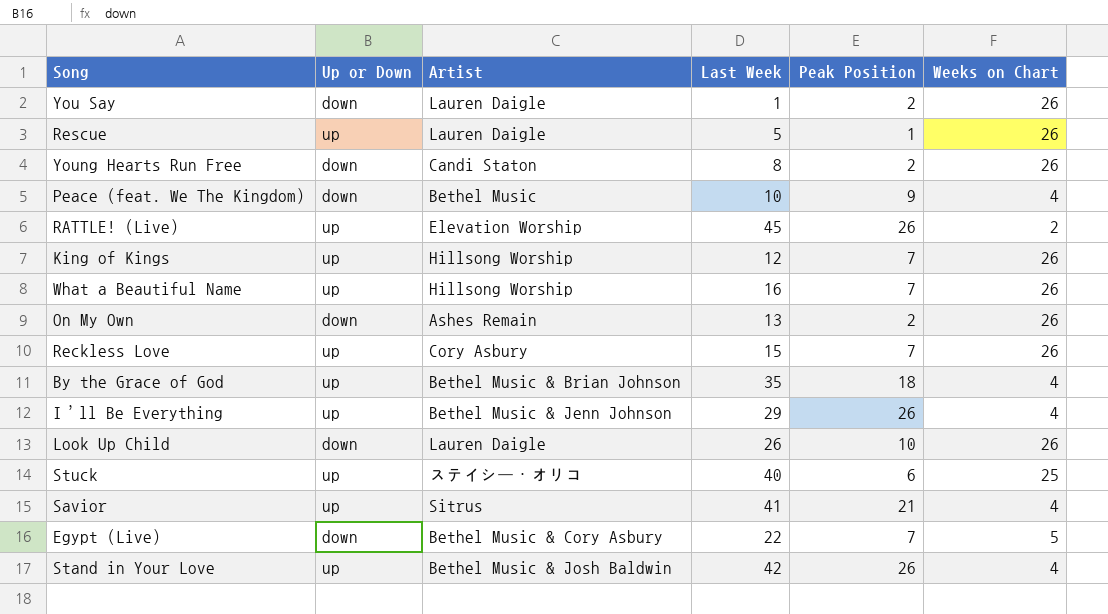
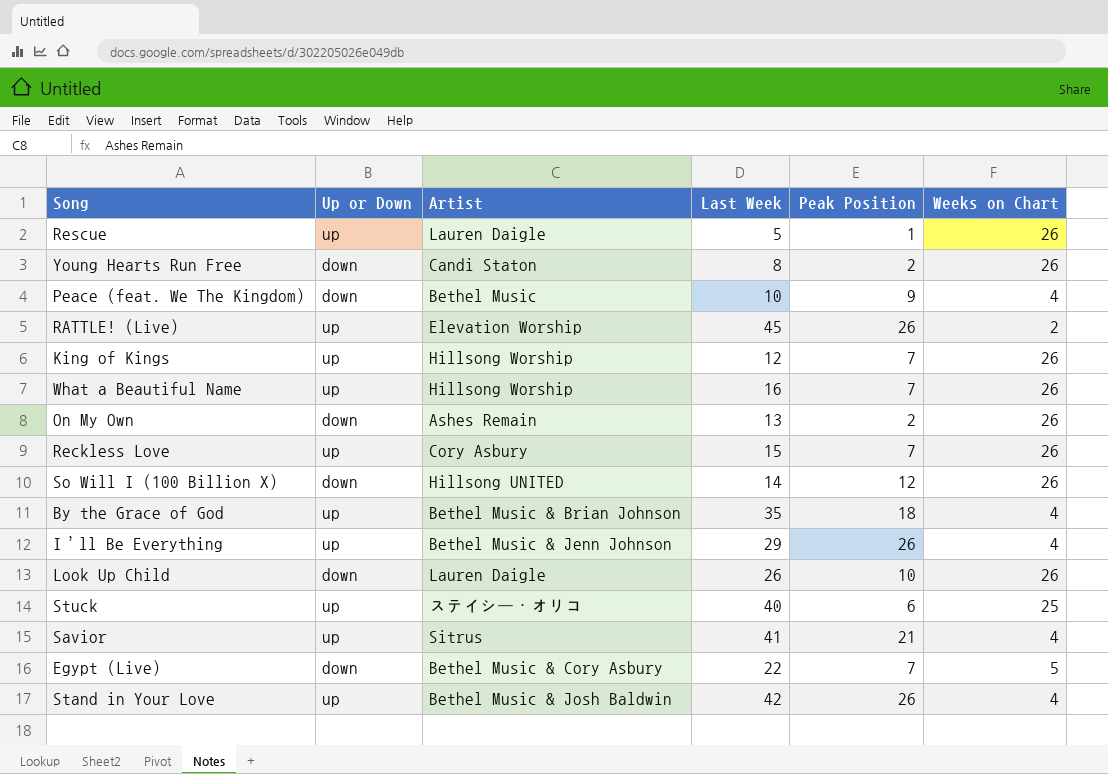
row You Say: down | Lauren Daigle | 1 | 2 | 26 -> none
row So Will I (100 Billion X): none -> down | Hillsong UNITED | 14 | 12 | 26

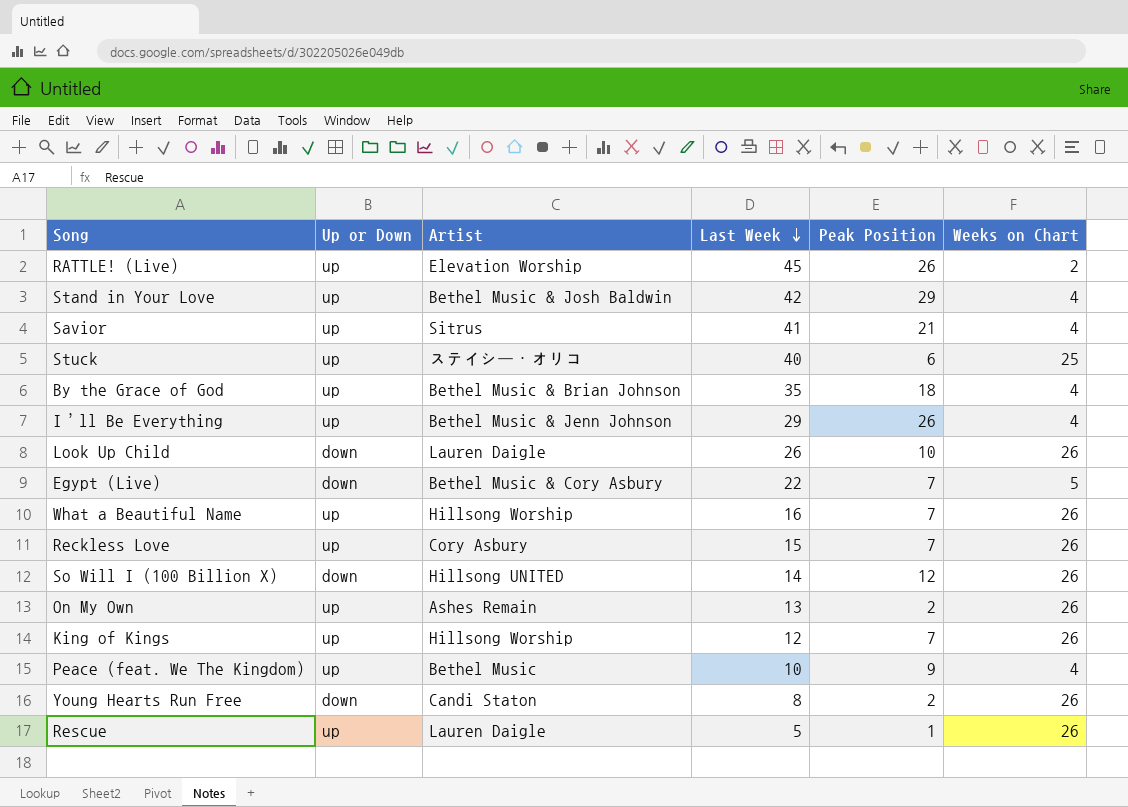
row order: none -> Last Week descending
Stand in Your Love | Peak Position: 26 -> 29
On My Own | Up or Down: down -> up
Peace (feat. We The Kingdom) | Up or Down: down -> up

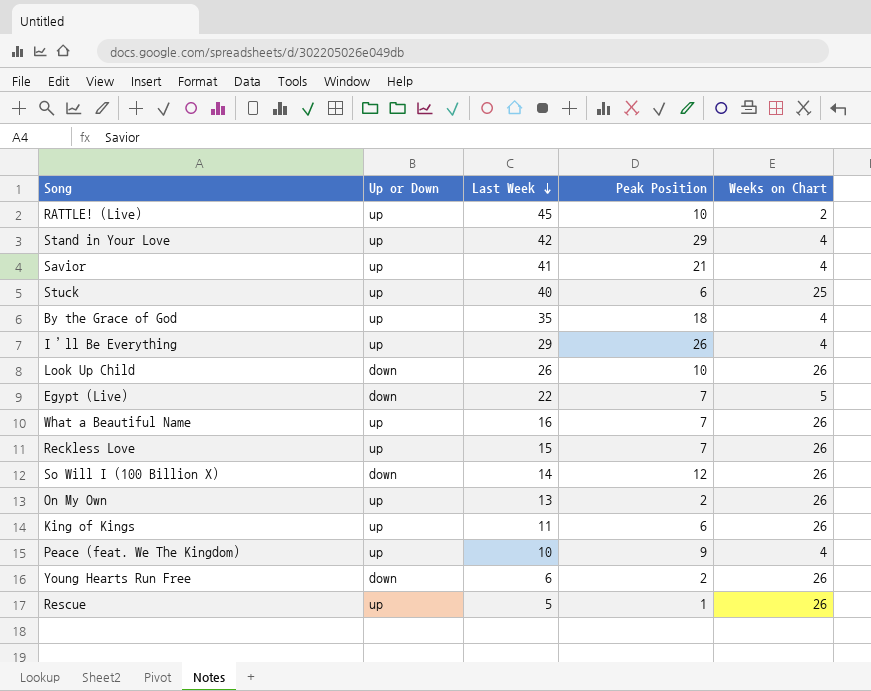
column Artist | position: 3 -> none
RATTLE! (Live) | Peak Position: 26 -> 10
King of Kings | Last Week: 12 -> 11
King of Kings | Peak Position: 7 -> 6
Young Hearts Run Free | Last Week: 8 -> 6

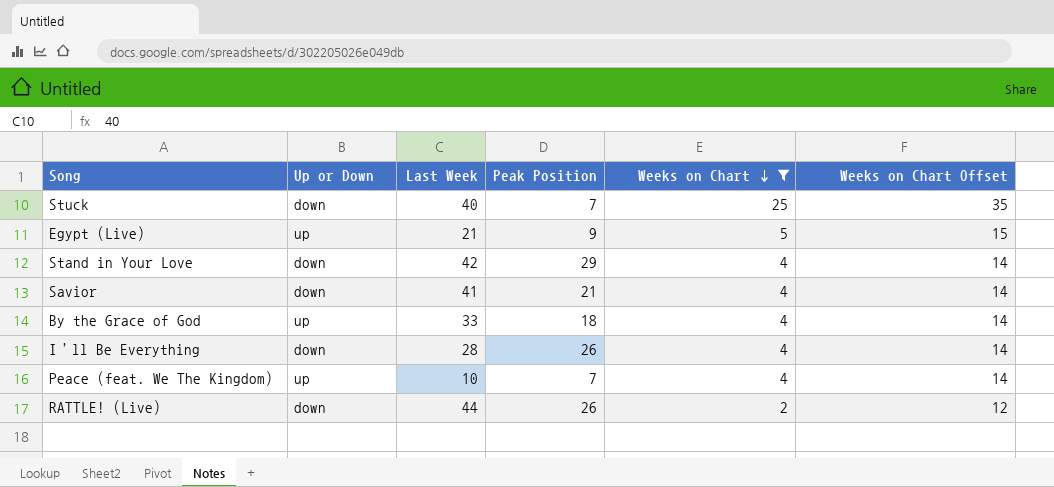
filter: none -> Weeks on Chart != 26
row order: Last Week descending -> Weeks on Chart descending
column Weeks on Chart Offset | formula: none -> [Weeks on Chart] + 10
Stuck | Up or Down: up -> down
Stuck | Peak Position: 6 -> 7
Egypt (Live) | Up or Down: down -> up
Egypt (Live) | Last Week: 22 -> 21
Egypt (Live) | Peak Position: 7 -> 9
Stand in Your Love | Up or Down: up -> down
Savior | Up or Down: up -> down
By the Grace of God | Last Week: 35 -> 33
I’ll Be Everything | Up or Down: up -> down
I’ll Be Everything | Last Week: 29 -> 28
Peace (feat. We The Kingdom) | Peak Position: 9 -> 7
RATTLE! (Live) | Up or Down: up -> down
RATTLE! (Live) | Last Week: 45 -> 44
RATTLE! (Live) | Peak Position: 10 -> 26

